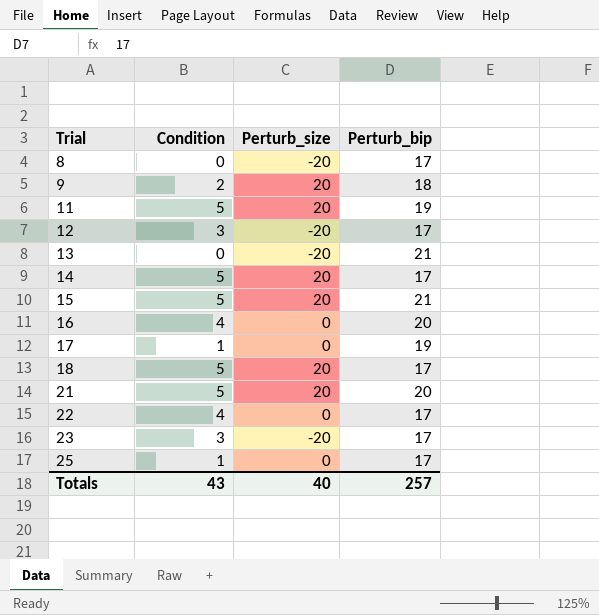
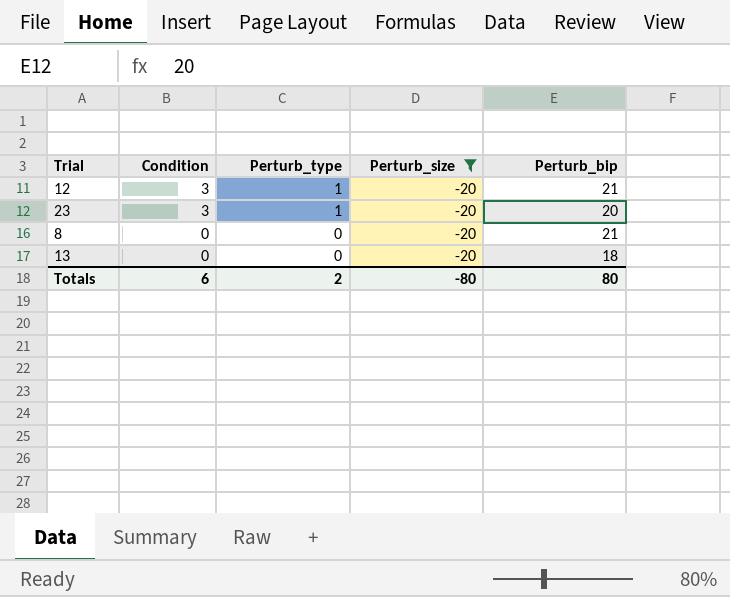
filter: none -> Perturb_size = -20
row order: Trial ascending -> Condition descending
column Perturb_type | position: none -> 3
12 | Perturb_bip: 17 -> 21
23 | Perturb_bip: 17 -> 20
8 | Perturb_bip: 17 -> 21
13 | Perturb_bip: 21 -> 18
Totals | Condition: 43 -> 6
Totals | Perturb_size: 40 -> -80
Totals | Perturb_bip: 257 -> 80

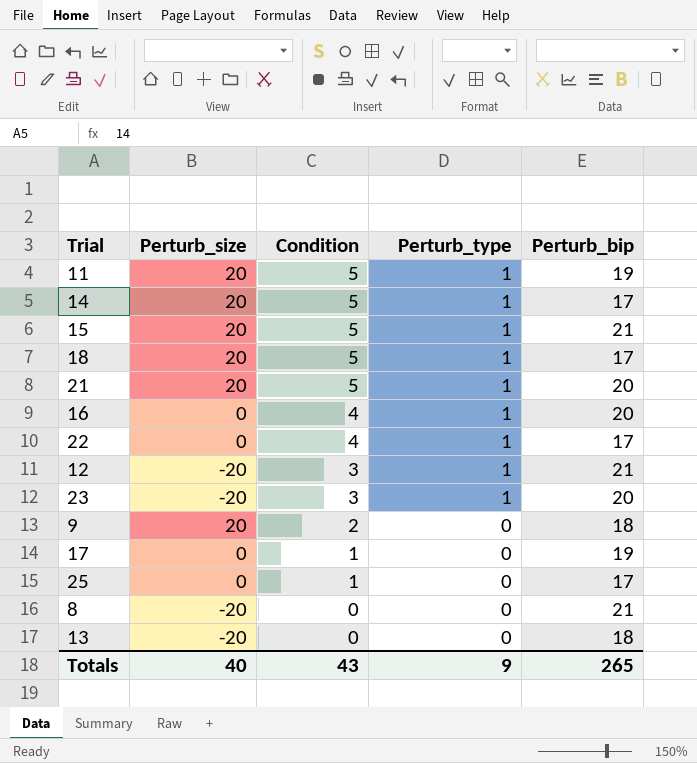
filter: Perturb_size = -20 -> none
column Perturb_size | position: 4 -> 2
Totals | Perturb_size: -80 -> 40
Totals | Condition: 6 -> 43
Totals | Perturb_type: 2 -> 9
Totals | Perturb_bip: 80 -> 265

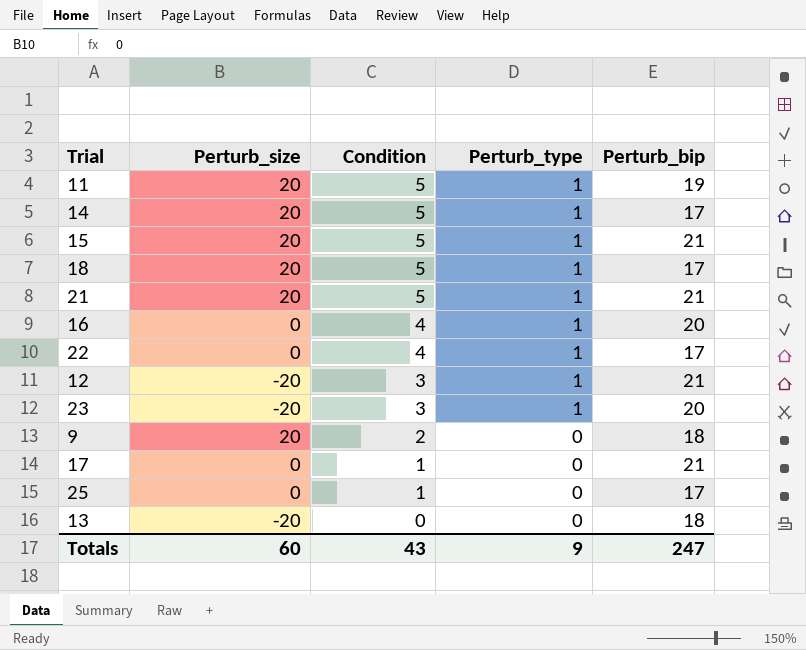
row 8: -20 | 0 | 0 | 21 -> none
21 | Perturb_bip: 20 -> 21
17 | Perturb_bip: 19 -> 21
Totals | Perturb_size: 40 -> 60
Totals | Perturb_bip: 265 -> 247

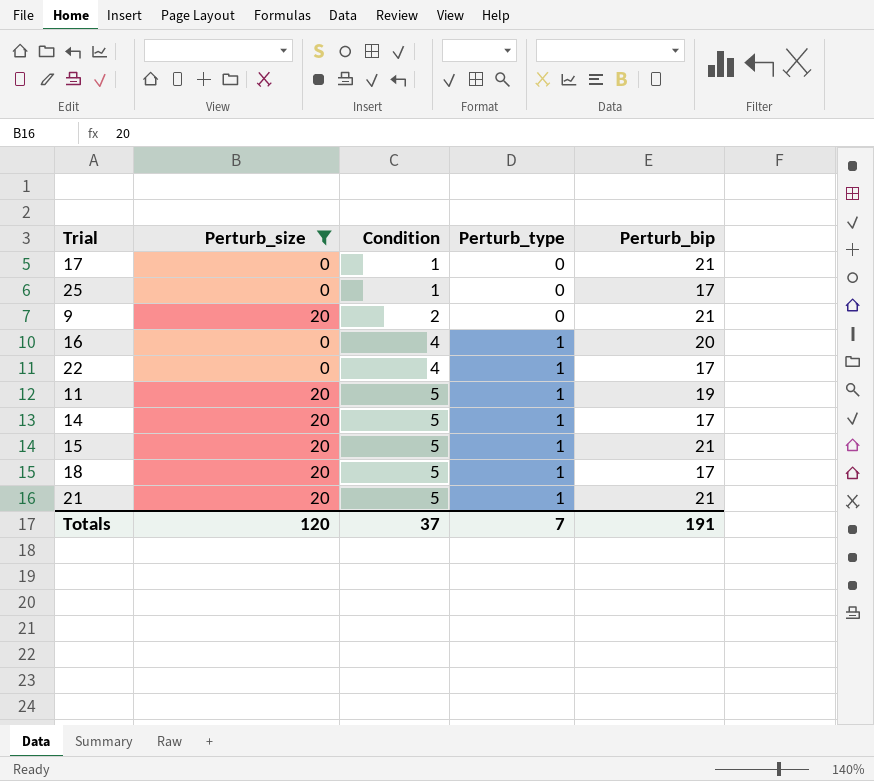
filter: none -> Perturb_size != -20
row order: Condition descending -> Condition ascending
9 | Perturb_bip: 18 -> 21
Totals | Perturb_size: 60 -> 120
Totals | Condition: 43 -> 37
Totals | Perturb_type: 9 -> 7
Totals | Perturb_bip: 247 -> 191

